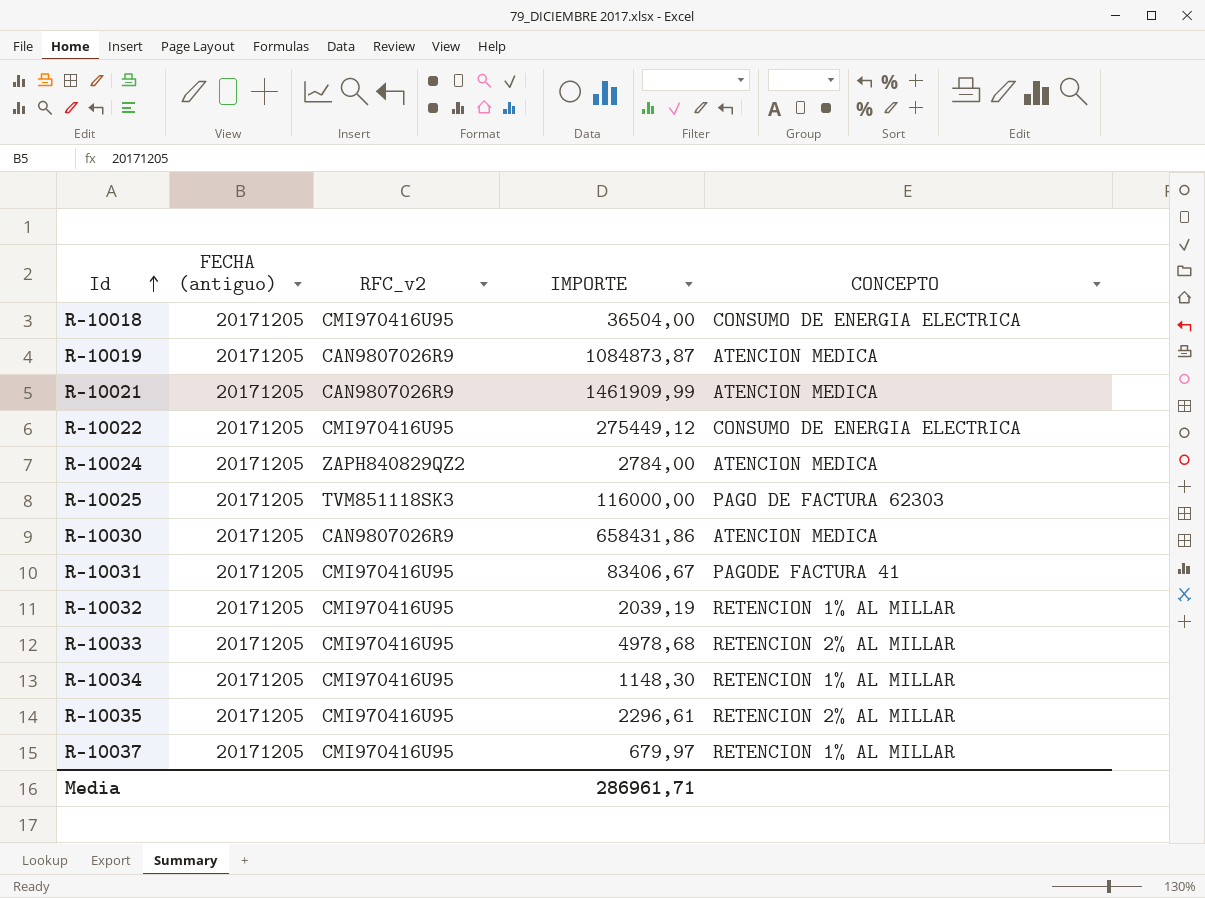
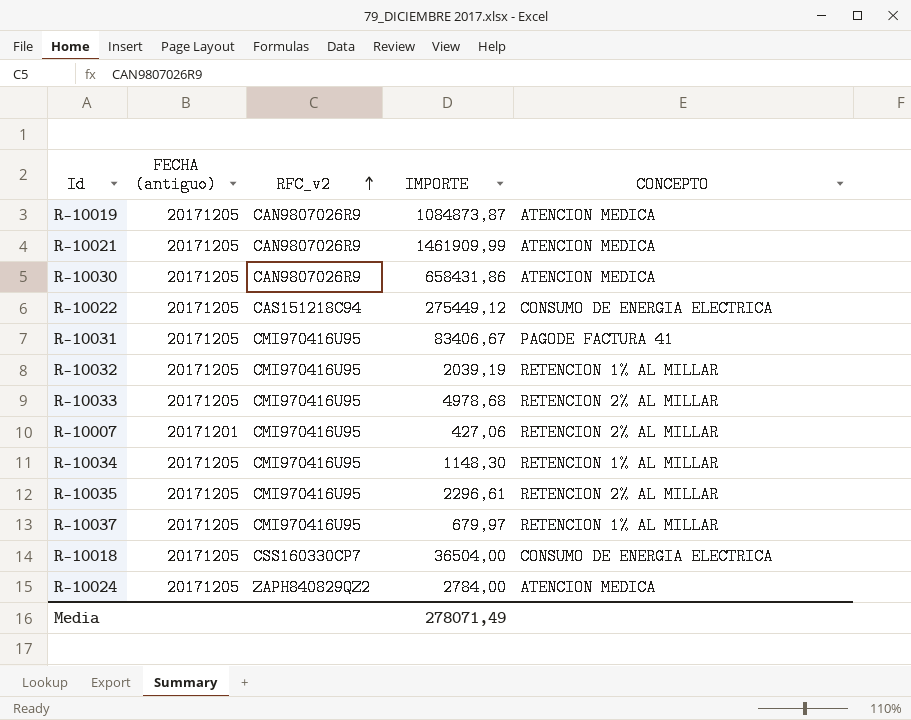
row order: Id ascending -> RFC_v2 ascending
row R-10025: 20171205 | TVM851118SK3 | 116000,00 | PAGO DE FACTURA 62303 -> none
R-10022 | RFC_v2: CMI970416U95 -> CAS151218C94
row R-10007: none -> 20171201 | CMI970416U95 | 427,06 | RETENCION 2% AL MILLAR
R-10018 | RFC_v2: CMI970416U95 -> CSS160330CP7
Media | IMPORTE: 286961,71 -> 278071,49

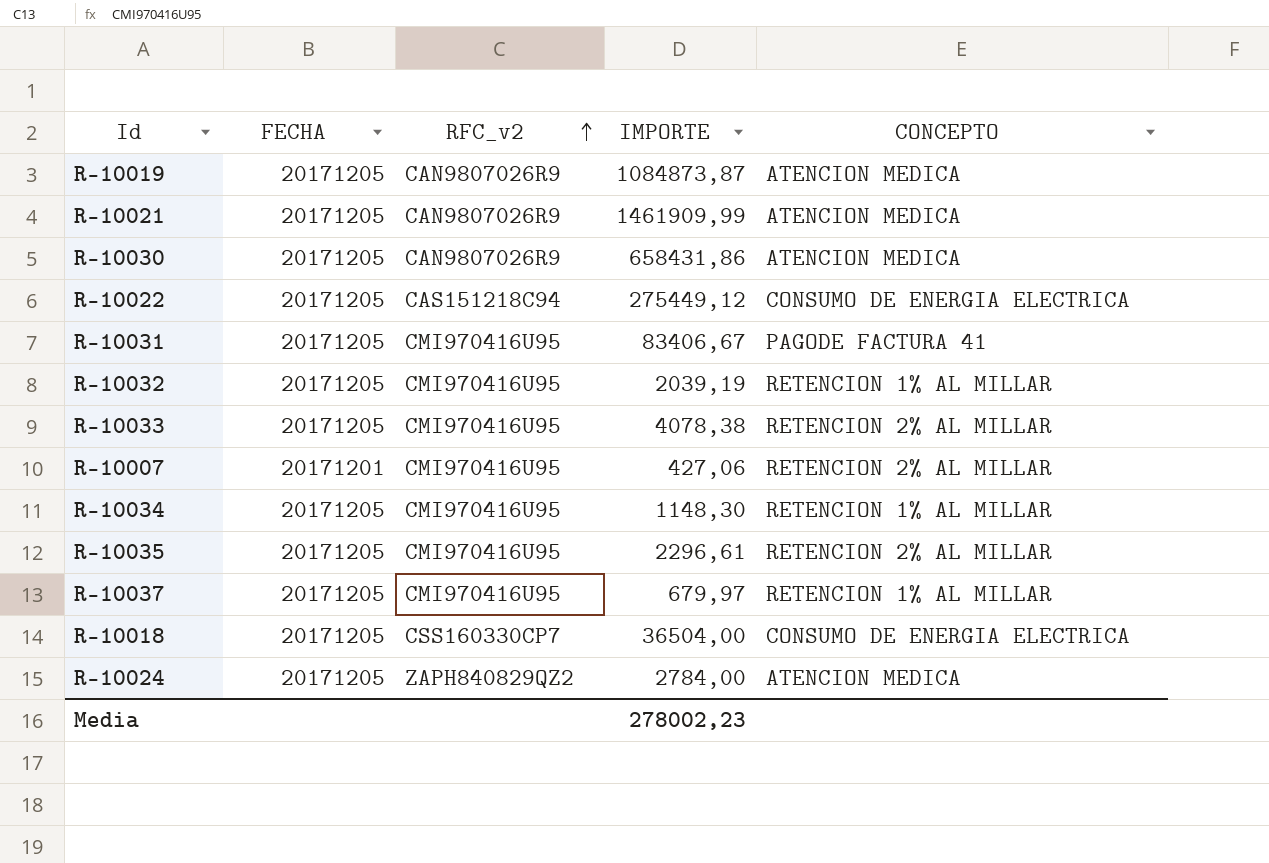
column name: FECHA (antiguo) -> FECHA
R-10033 | IMPORTE: 4978,68 -> 4078,38
Media | IMPORTE: 278071,49 -> 278002,23

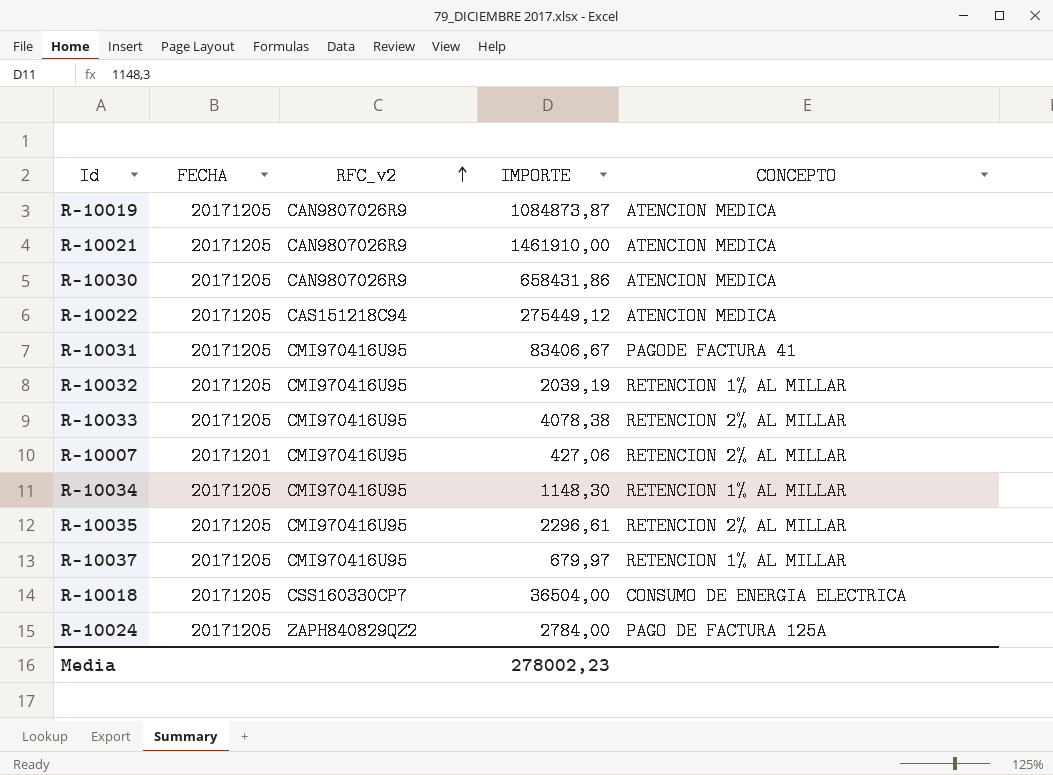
R-10021 | IMPORTE: 1461909,99 -> 1461910,00
R-10022 | CONCEPTO: CONSUMO DE ENERGIA ELECTRICA -> ATENCION MEDICA
R-10024 | CONCEPTO: ATENCION MEDICA -> PAGO DE FACTURA 125A

